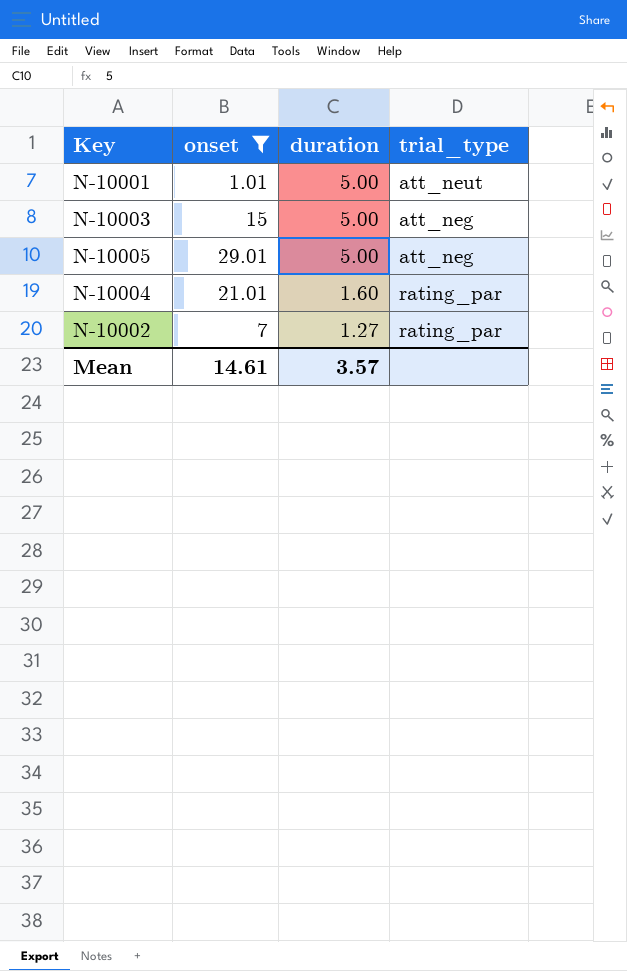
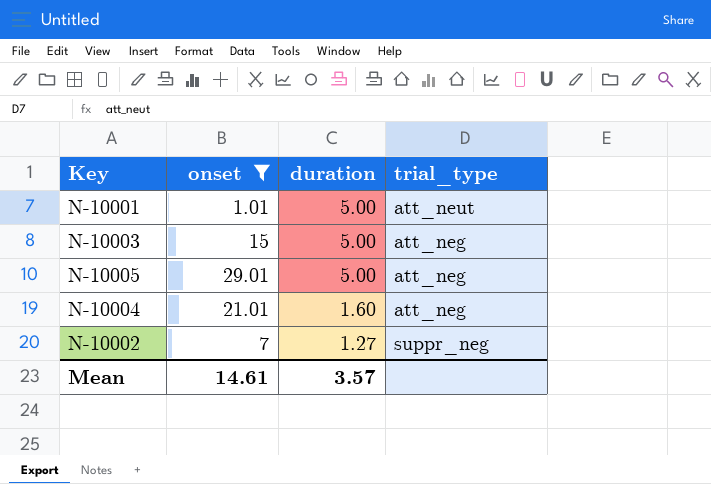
N-10004 | trial_type: rating_par -> att_neg
N-10002 | trial_type: rating_par -> suppr_neg

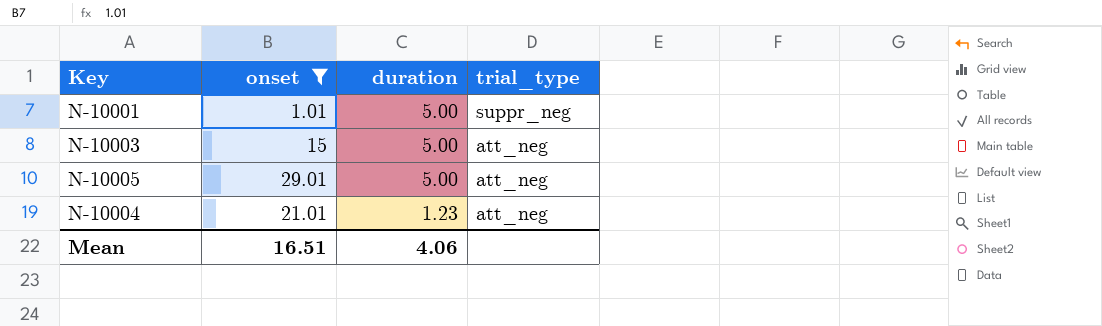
row N-10002: 7 | 1.27 | suppr_neg -> none
N-10001 | trial_type: att_neut -> suppr_neg
N-10004 | duration: 1.60 -> 1.23
Mean | onset: 14.61 -> 16.51
Mean | duration: 3.57 -> 4.06

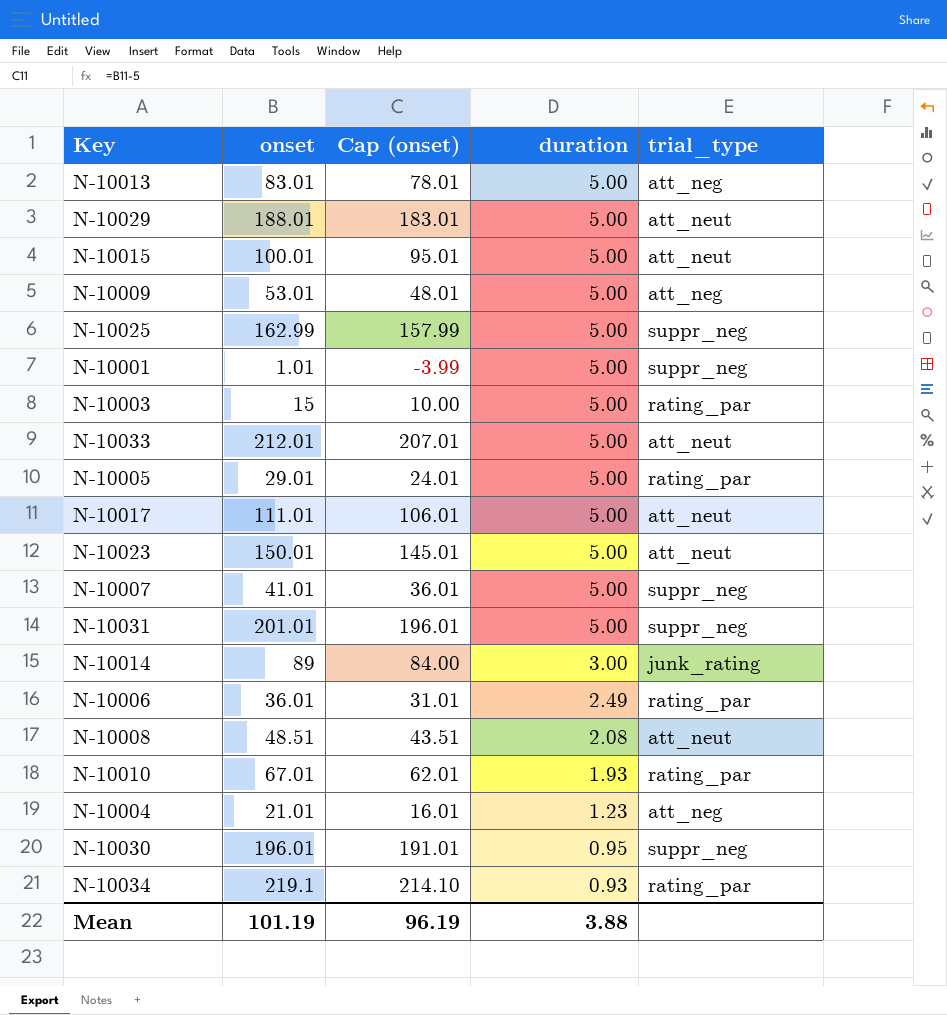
filter: onset <= 29.01 -> none
column Cap (onset) | formula: none -> [onset] - 5
N-10003 | trial_type: att_neg -> rating_par
N-10005 | trial_type: att_neg -> rating_par
Mean | onset: 16.51 -> 101.19
Mean | duration: 4.06 -> 3.88

